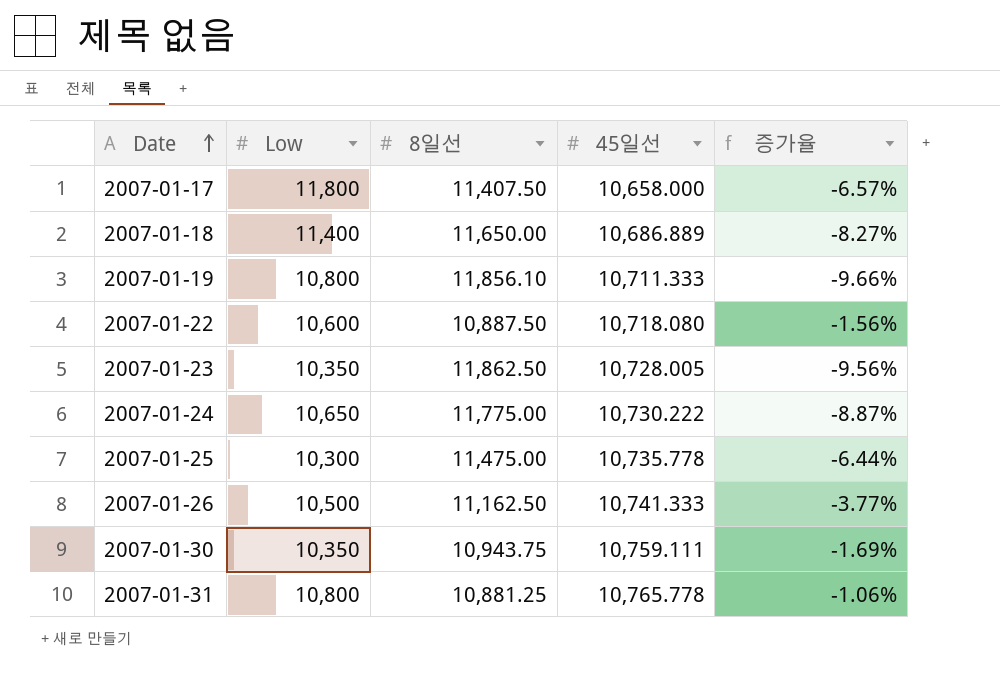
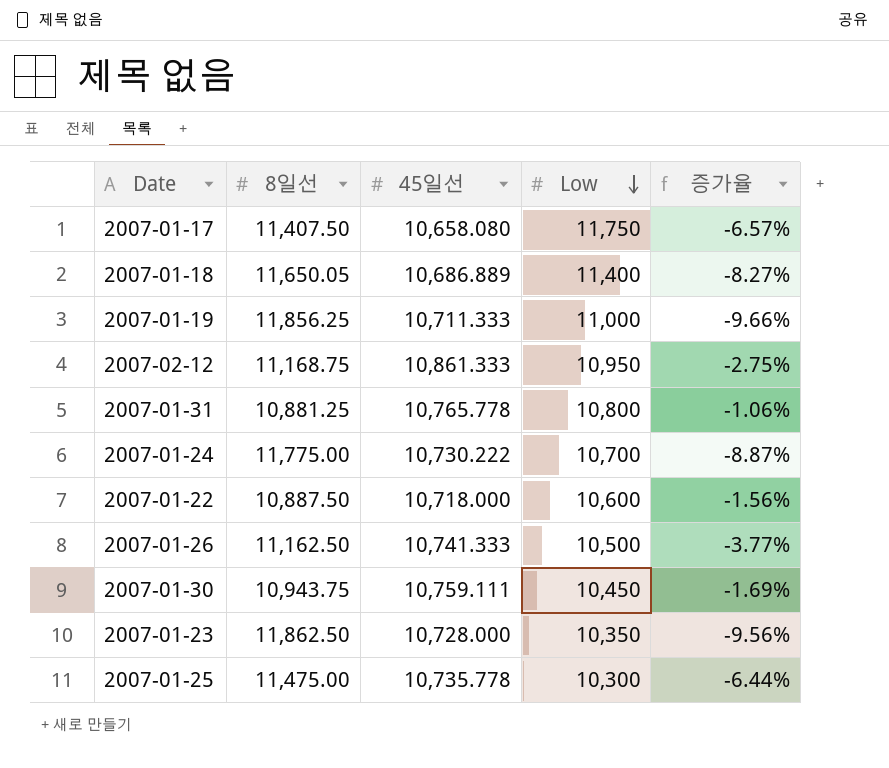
row order: Date ascending -> Low descending
column Low | position: 2 -> 4
2007-01-17 | 45일선: 10,658.000 -> 10,658.080
2007-01-17 | Low: 11,800 -> 11,750
2007-01-18 | 8일선: 11,650.00 -> 11,650.05
2007-01-19 | 8일선: 11,856.10 -> 11,856.25
2007-01-19 | Low: 10,800 -> 11,000
row 2007-02-12: none -> 11,168.75 | 10,861.333 | 10,950 | -2.75%
2007-01-24 | Low: 10,650 -> 10,700
2007-01-22 | 45일선: 10,718.080 -> 10,718.000
2007-01-30 | Low: 10,350 -> 10,450
2007-01-23 | 45일선: 10,728.005 -> 10,728.000

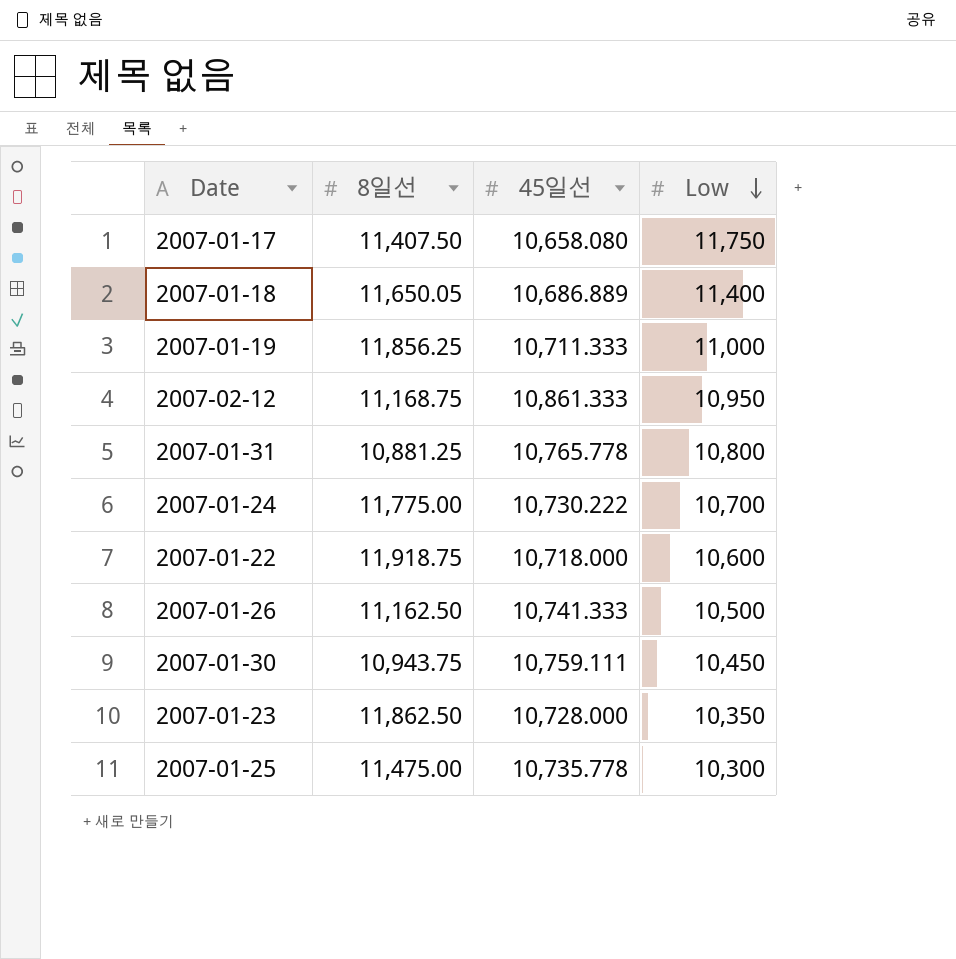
column 증가율 | formula: ([45일선] - [8일선]) / [8일선] -> none
2007-01-22 | 8일선: 10,887.50 -> 11,918.75

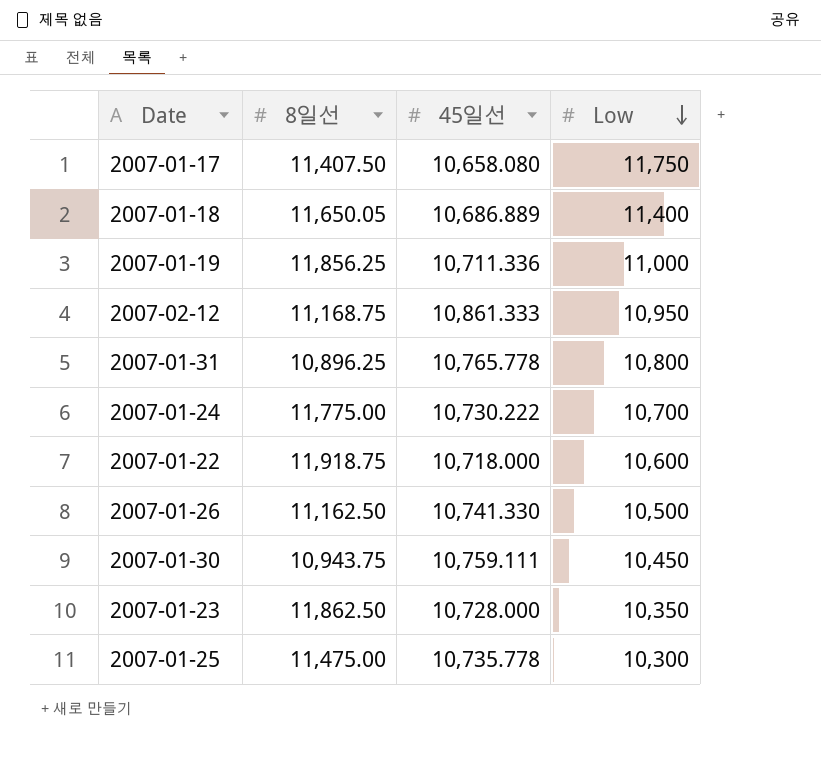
2007-01-19 | 45일선: 10,711.333 -> 10,711.336
2007-01-31 | 8일선: 10,881.25 -> 10,896.25
2007-01-26 | 45일선: 10,741.333 -> 10,741.330

